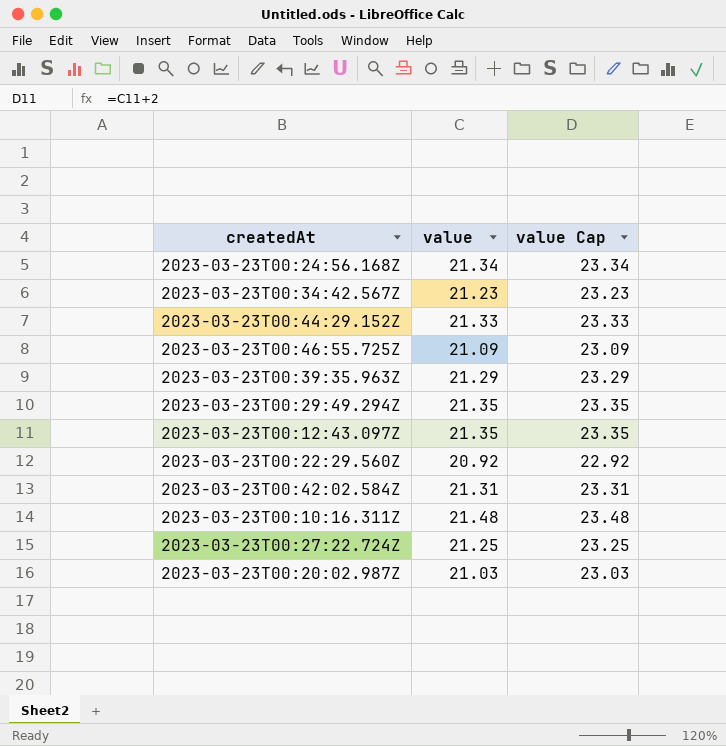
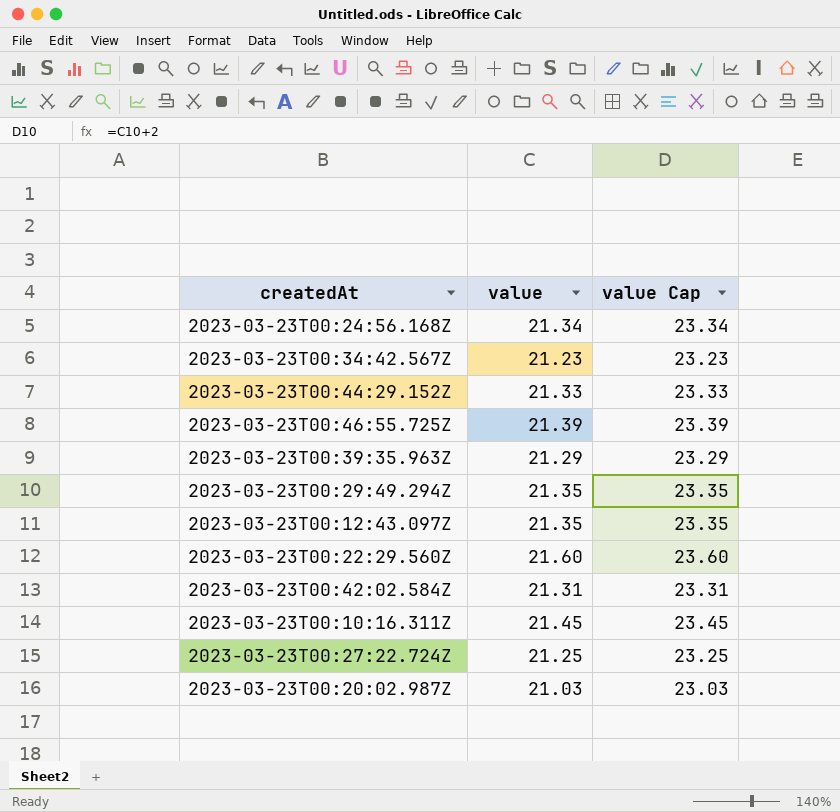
2023-03-23T00:46:55.725Z | value: 21.09 -> 21.39
2023-03-23T00:46:55.725Z | value Cap: 23.09 -> 23.39
2023-03-23T00:22:29.560Z | value: 20.92 -> 21.60
2023-03-23T00:22:29.560Z | value Cap: 22.92 -> 23.60
2023-03-23T00:10:16.311Z | value: 21.48 -> 21.45
2023-03-23T00:10:16.311Z | value Cap: 23.48 -> 23.45

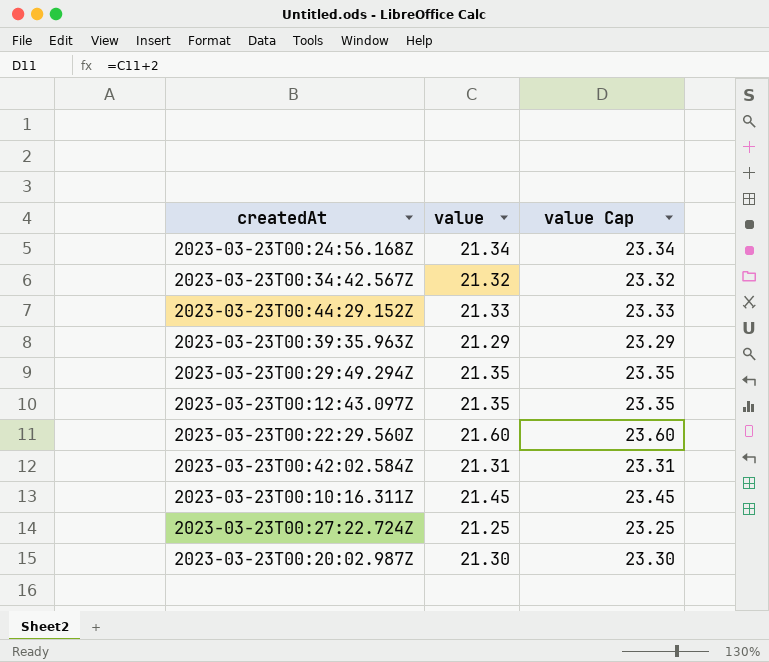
row 2023-03-23T00:46:55.725Z: 21.39 | 23.39 -> none
2023-03-23T00:34:42.567Z | value: 21.23 -> 21.32
2023-03-23T00:34:42.567Z | value Cap: 23.23 -> 23.32
2023-03-23T00:20:02.987Z | value: 21.03 -> 21.30
2023-03-23T00:20:02.987Z | value Cap: 23.03 -> 23.30

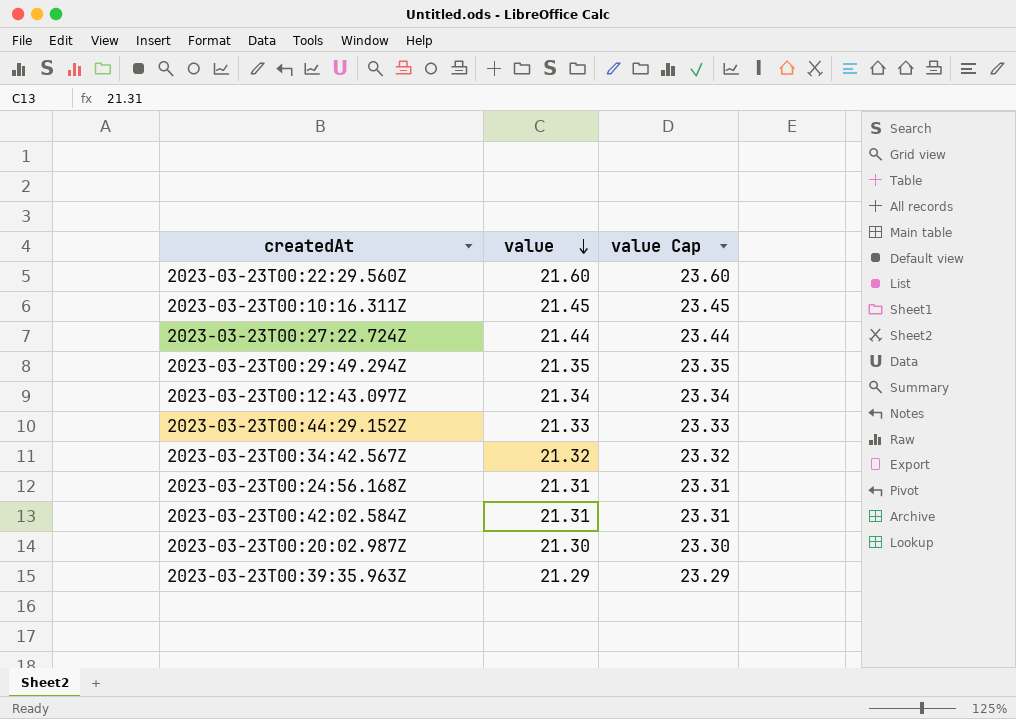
row order: none -> value descending
2023-03-23T00:27:22.724Z | value: 21.25 -> 21.44
2023-03-23T00:27:22.724Z | value Cap: 23.25 -> 23.44
2023-03-23T00:12:43.097Z | value: 21.35 -> 21.34
2023-03-23T00:12:43.097Z | value Cap: 23.35 -> 23.34
2023-03-23T00:24:56.168Z | value: 21.34 -> 21.31
2023-03-23T00:24:56.168Z | value Cap: 23.34 -> 23.31

